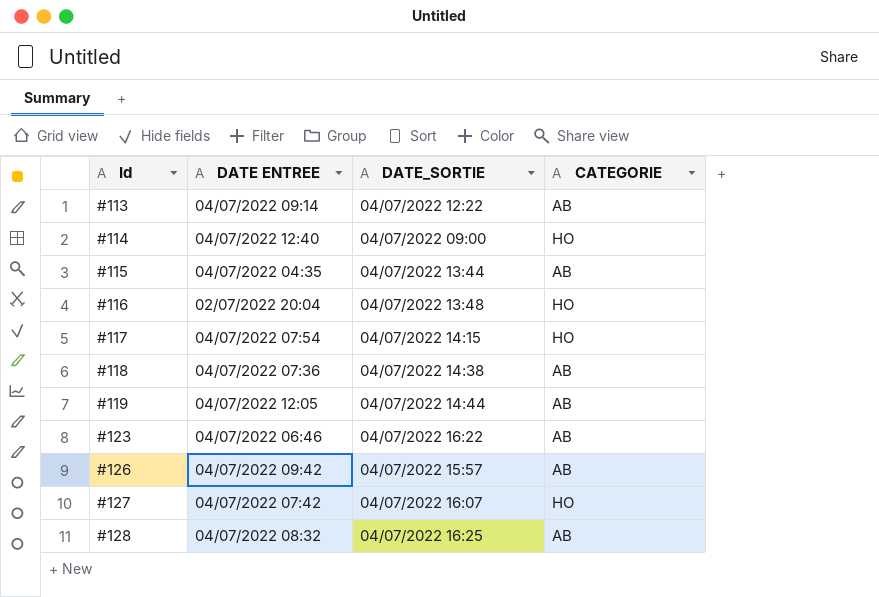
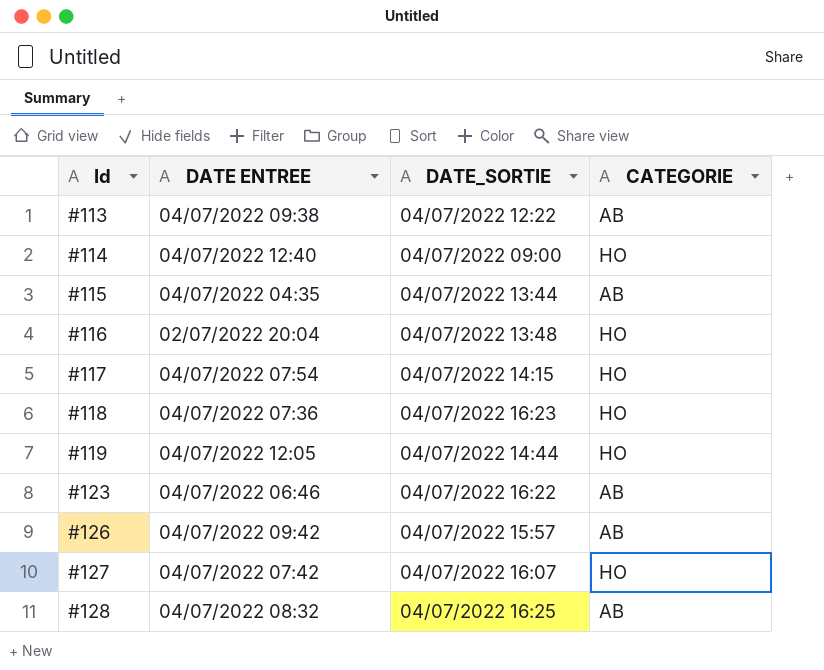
#113 | DATE ENTREE: 04/07/2022 09:14 -> 04/07/2022 09:38
#118 | DATE_SORTIE: 04/07/2022 14:38 -> 04/07/2022 16:23
#118 | CATEGORIE: AB -> HO
#119 | CATEGORIE: AB -> HO

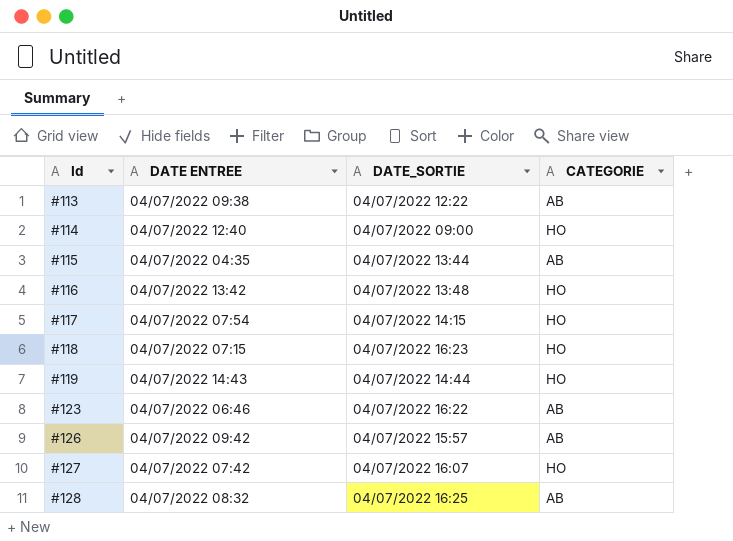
#116 | DATE ENTREE: 02/07/2022 20:04 -> 04/07/2022 13:42
#118 | DATE ENTREE: 04/07/2022 07:36 -> 04/07/2022 07:15
#119 | DATE ENTREE: 04/07/2022 12:05 -> 04/07/2022 14:43

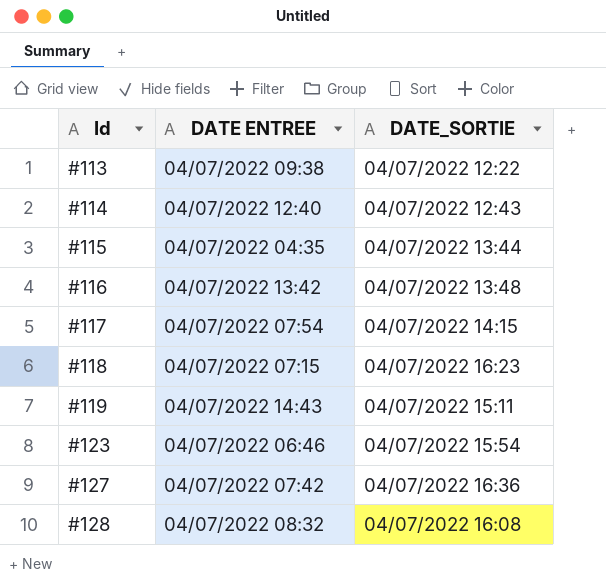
column CATEGORIE | position: 4 -> none
row #126: 04/07/2022 09:42 | 04/07/2022 15:57 | AB -> none
#114 | DATE_SORTIE: 04/07/2022 09:00 -> 04/07/2022 12:43
#119 | DATE_SORTIE: 04/07/2022 14:44 -> 04/07/2022 15:11
#123 | DATE_SORTIE: 04/07/2022 16:22 -> 04/07/2022 15:54
#127 | DATE_SORTIE: 04/07/2022 16:07 -> 04/07/2022 16:36
#128 | DATE_SORTIE: 04/07/2022 16:25 -> 04/07/2022 16:08

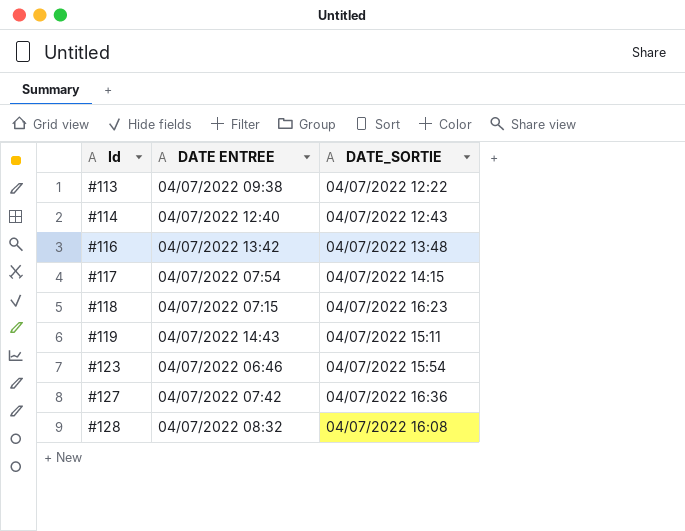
row #115: 04/07/2022 04:35 | 04/07/2022 13:44 -> none

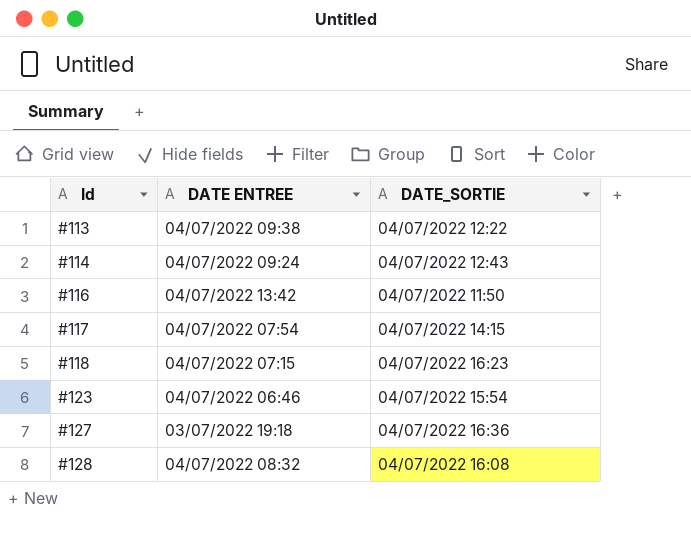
row #119: 04/07/2022 14:43 | 04/07/2022 15:11 -> none
#114 | DATE ENTREE: 04/07/2022 12:40 -> 04/07/2022 09:24
#116 | DATE_SORTIE: 04/07/2022 13:48 -> 04/07/2022 11:50
#127 | DATE ENTREE: 04/07/2022 07:42 -> 03/07/2022 19:18

